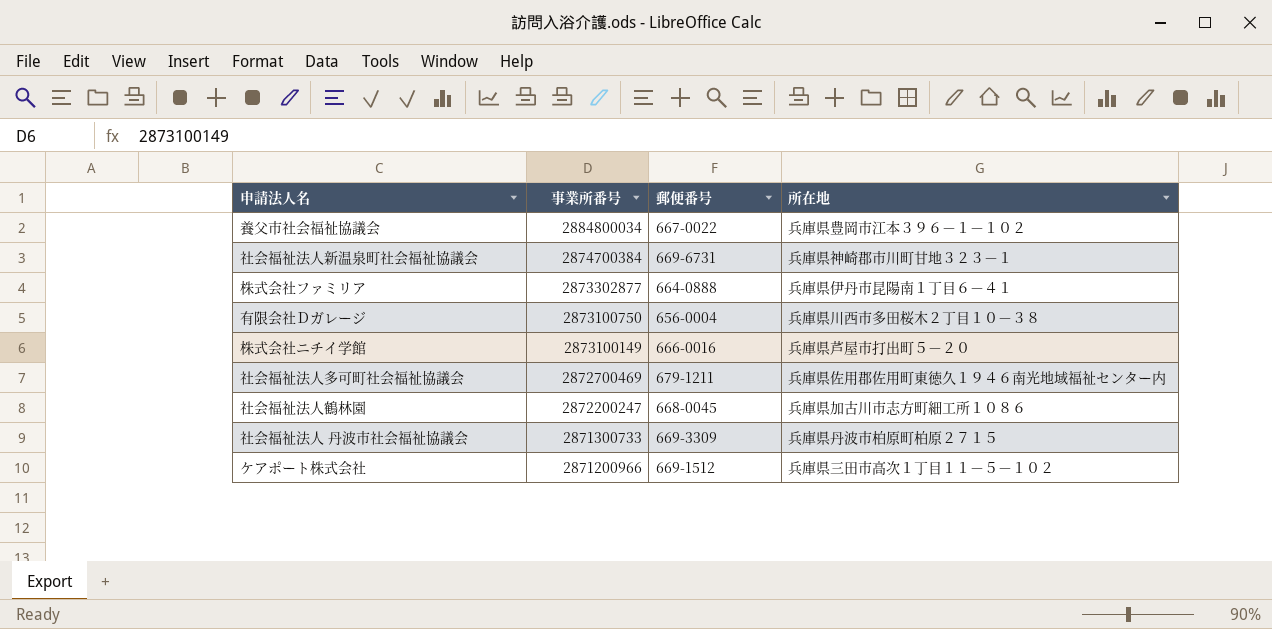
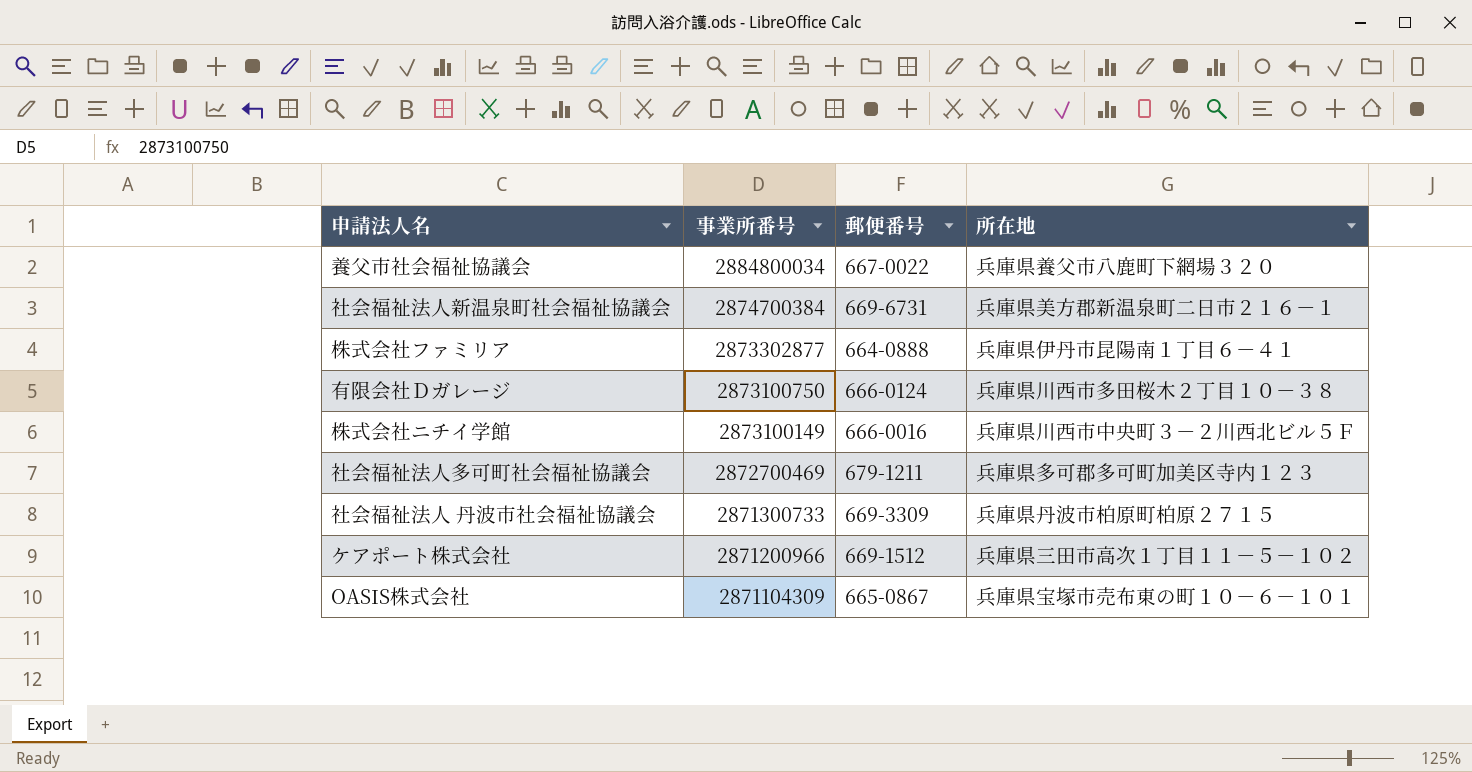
row 社会福祉法人鶴林園: 2872200247 | 668-0045 | 兵庫県加古川市志方町細工所１０８６ -> none
養父市社会福祉協議会 | 所在地: 兵庫県豊岡市江本３９６－１－１０２ -> 兵庫県養父市八鹿町下網場３２０
社会福祉法人新温泉町社会福祉協議会 | 所在地: 兵庫県神崎郡市川町甘地３２３－１ -> 兵庫県美方郡新温泉町二日市２１６－１
有限会社Ｄガレージ | 郵便番号: 656-0004 -> 666-0124
株式会社ニチイ学館 | 所在地: 兵庫県芦屋市打出町５－２０ -> 兵庫県川西市中央町３－２川西北ビル５Ｆ
社会福祉法人多可町社会福祉協議会 | 所在地: 兵庫県佐用郡佐用町東徳久１９４６南光地域福祉センター内 -> 兵庫県多可郡多可町加美区寺内１２３
row OASIS株式会社: none -> 2871104309 | 665-0867 | 兵庫県宝塚市売布東の町１０－６－１０１

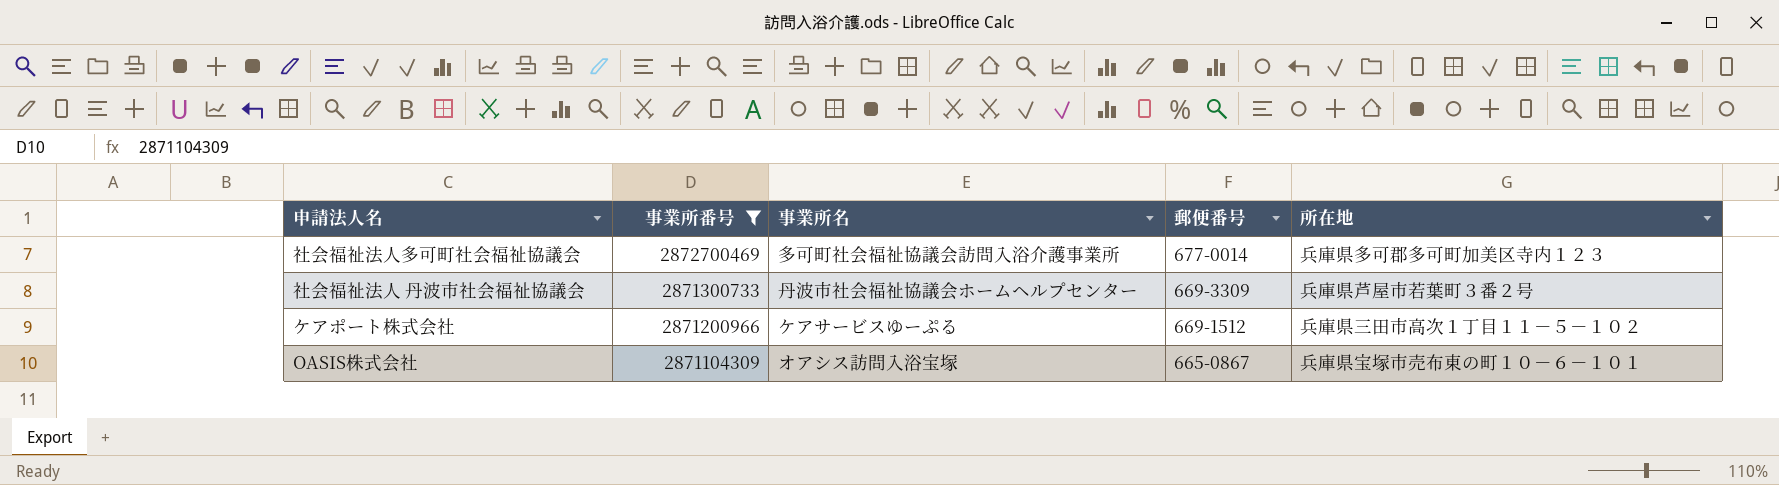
filter: none -> 事業所番号 <= 2872700469
column 事業所名 | position: none -> 3
社会福祉法人多可町社会福祉協議会 | 郵便番号: 679-1211 -> 677-0014
社会福祉法人 丹波市社会福祉協議会 | 所在地: 兵庫県丹波市柏原町柏原２７１５ -> 兵庫県芦屋市若葉町３番２号

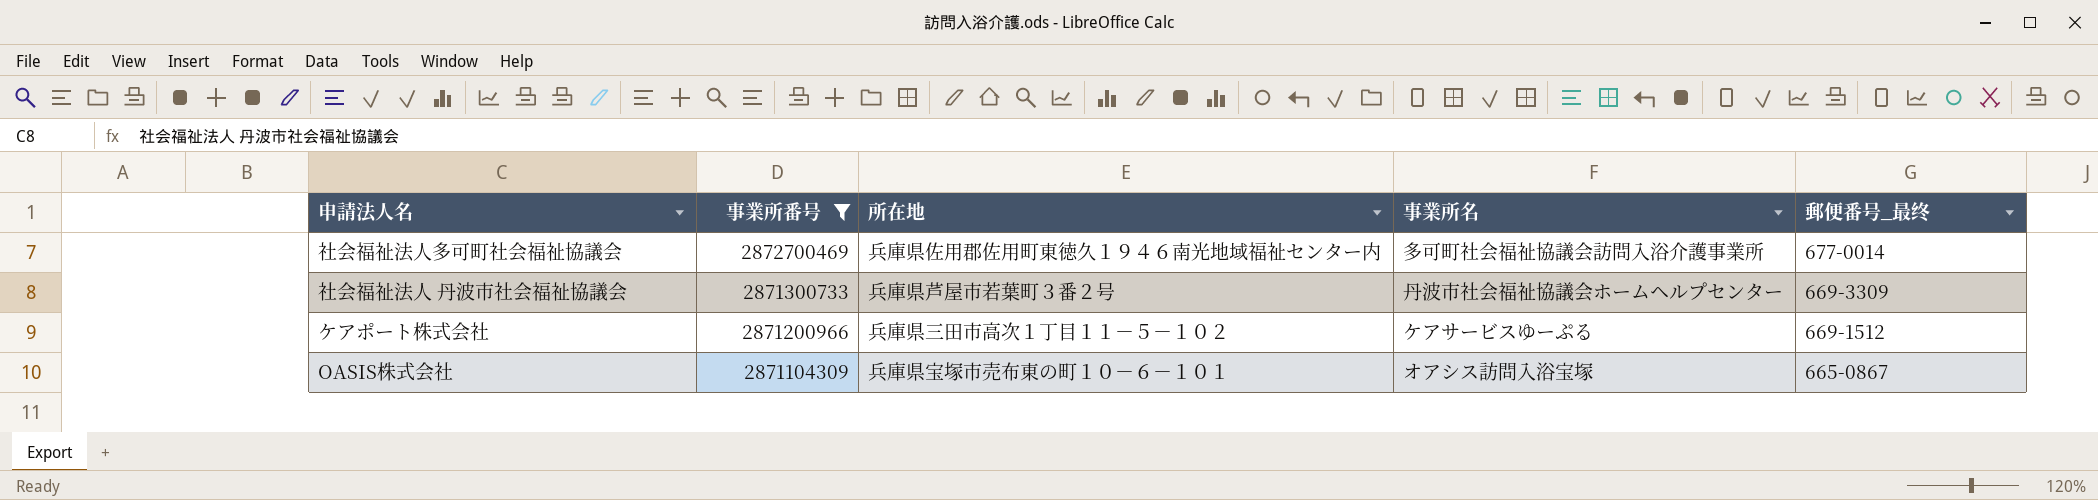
column 所在地 | position: 5 -> 3
column name: 郵便番号 -> 郵便番号_最终
社会福祉法人多可町社会福祉協議会 | 所在地: 兵庫県多可郡多可町加美区寺内１２３ -> 兵庫県佐用郡佐用町東徳久１９４６南光地域福祉センター内

